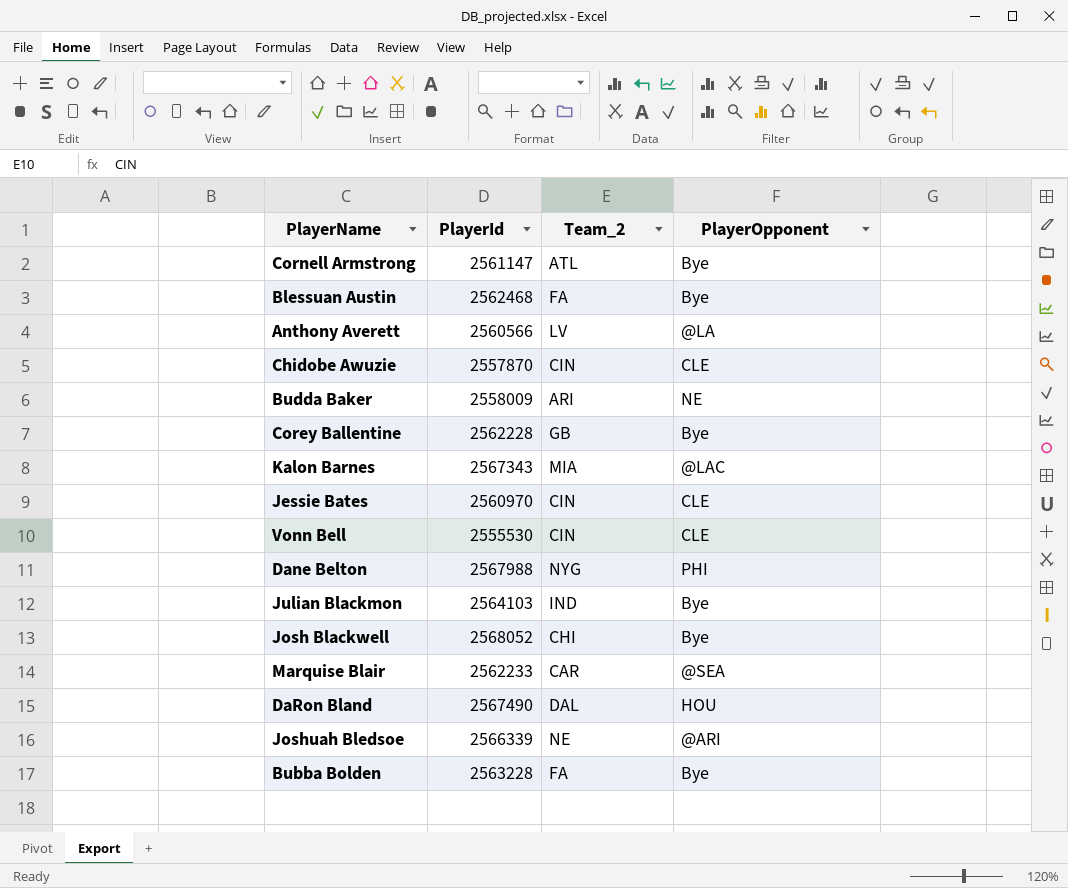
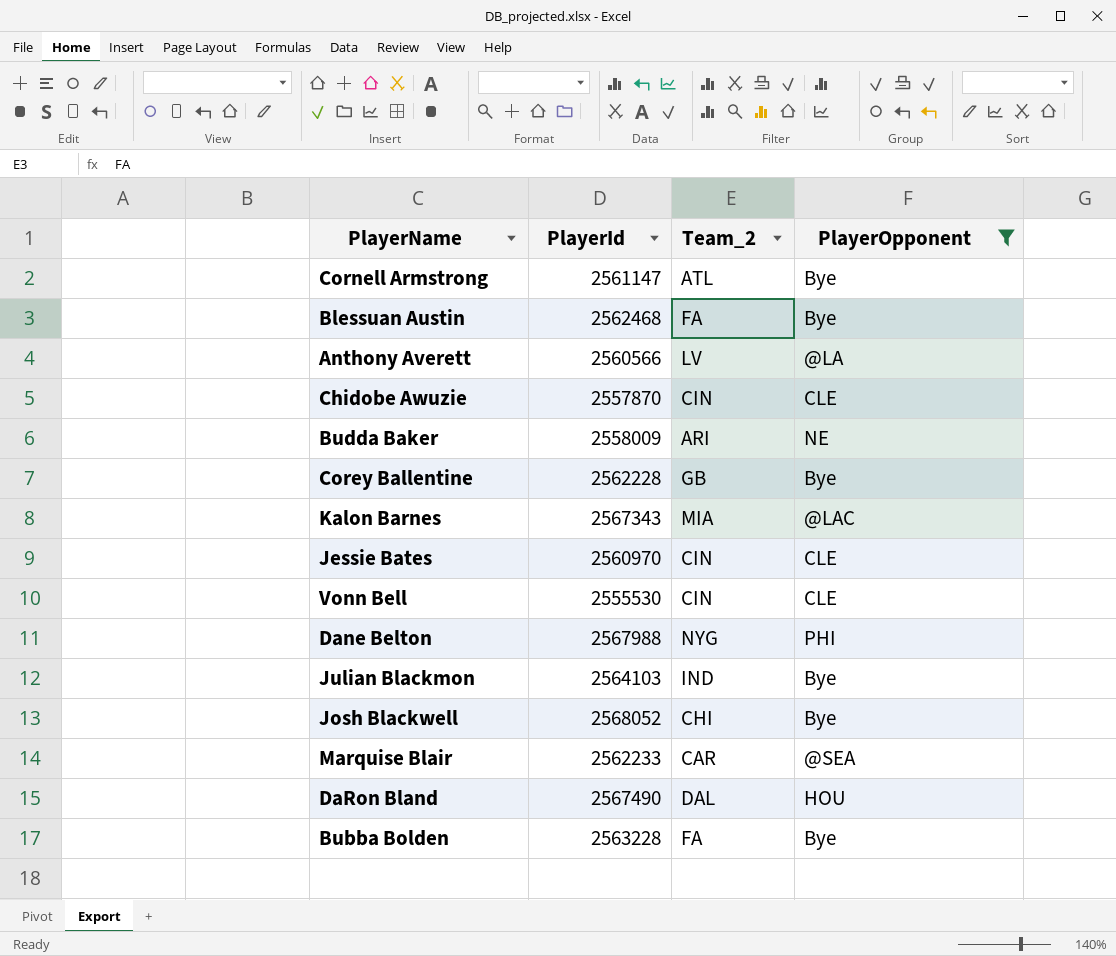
filter: none -> PlayerOpponent != @ARI

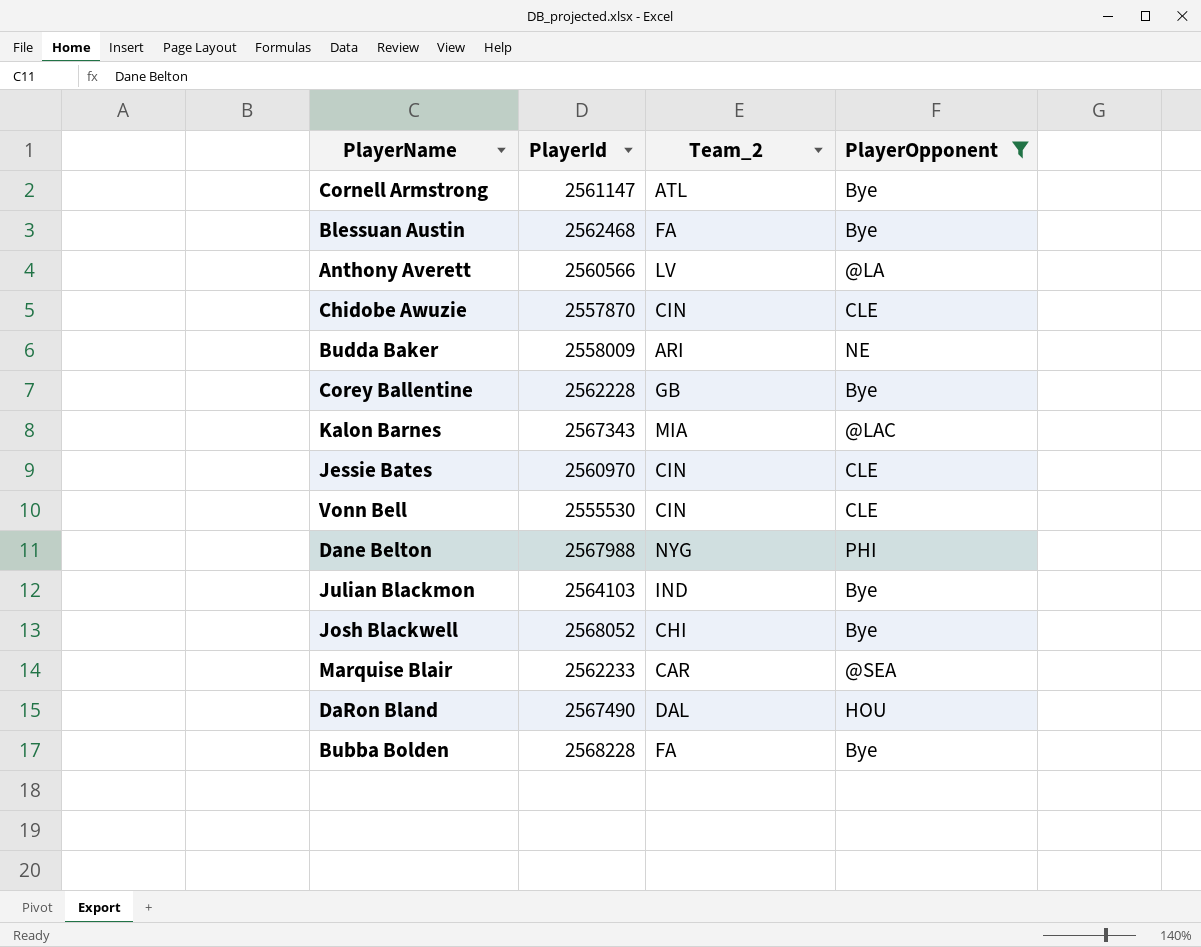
Bubba Bolden | PlayerId: 2563228 -> 2568228

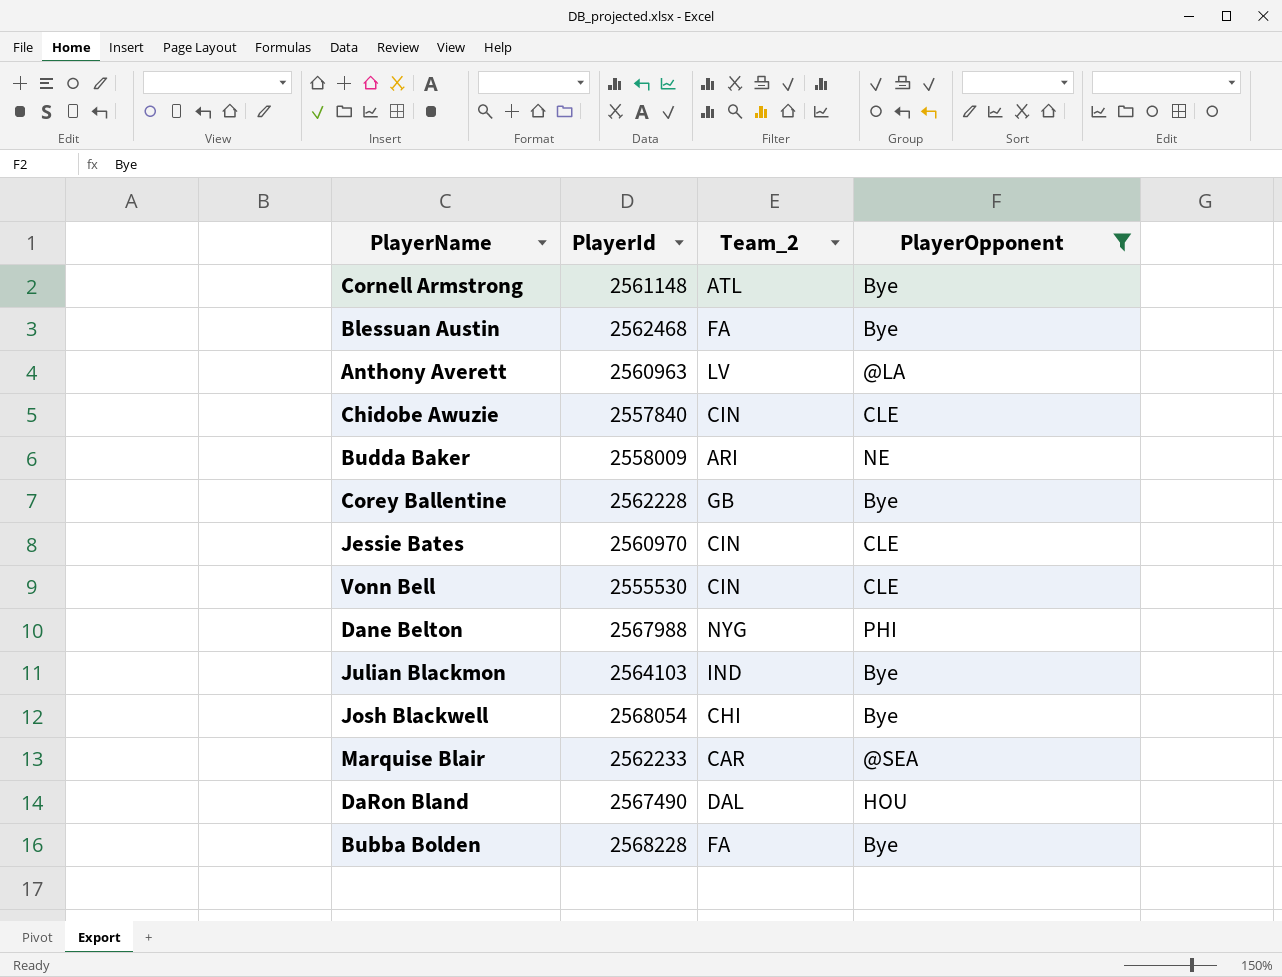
row Kalon Barnes: 2567343 | MIA | @LAC -> none
Cornell Armstrong | PlayerId: 2561147 -> 2561148
Anthony Averett | PlayerId: 2560566 -> 2560963
Chidobe Awuzie | PlayerId: 2557870 -> 2557840
Josh Blackwell | PlayerId: 2568052 -> 2568054

